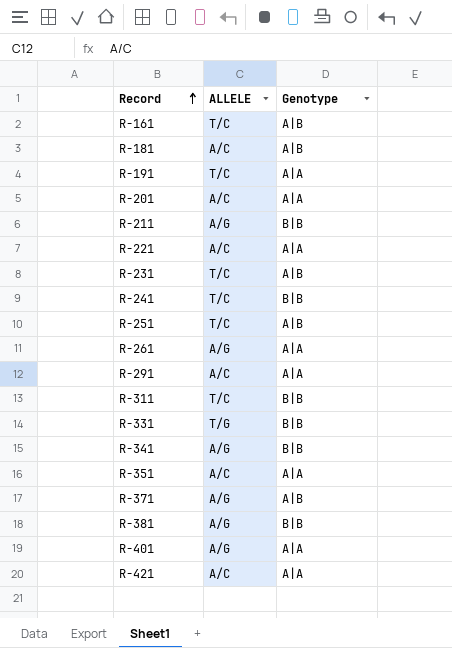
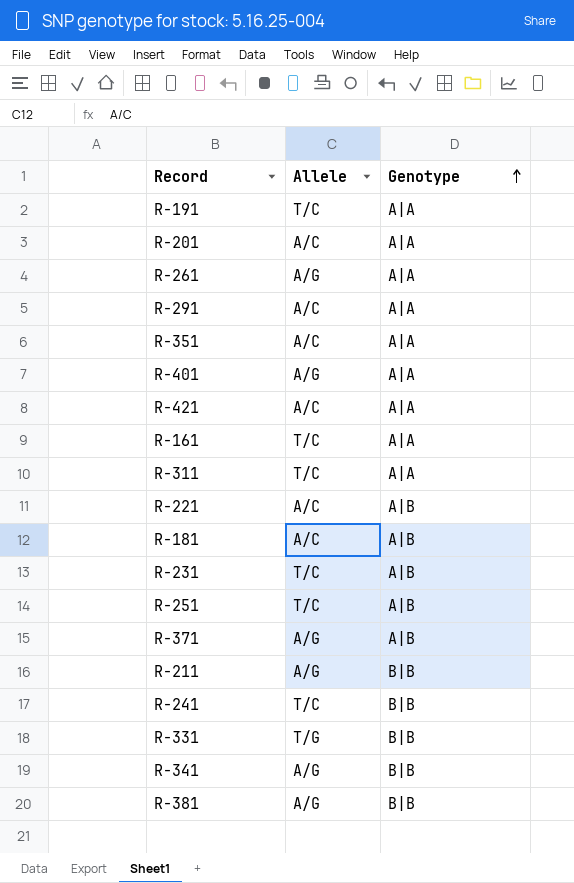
row order: Record ascending -> Genotype ascending
column name: ALLELE -> Allele
R-161 | Genotype: A|B -> A|A
R-311 | Genotype: B|B -> A|A
R-221 | Genotype: A|A -> A|B

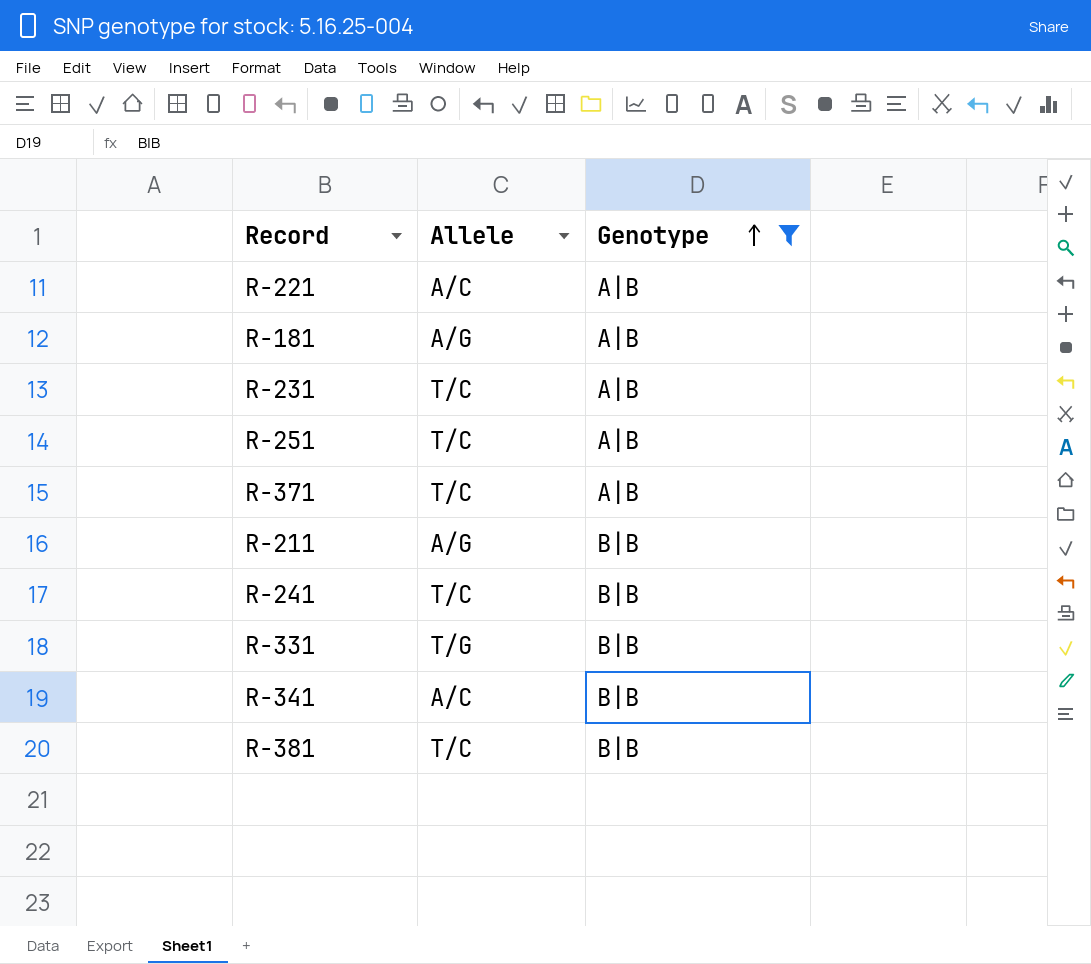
filter: none -> Genotype != A|A
R-181 | Allele: A/C -> A/G
R-371 | Allele: A/G -> T/C
R-341 | Allele: A/G -> A/C
R-381 | Allele: A/G -> T/C

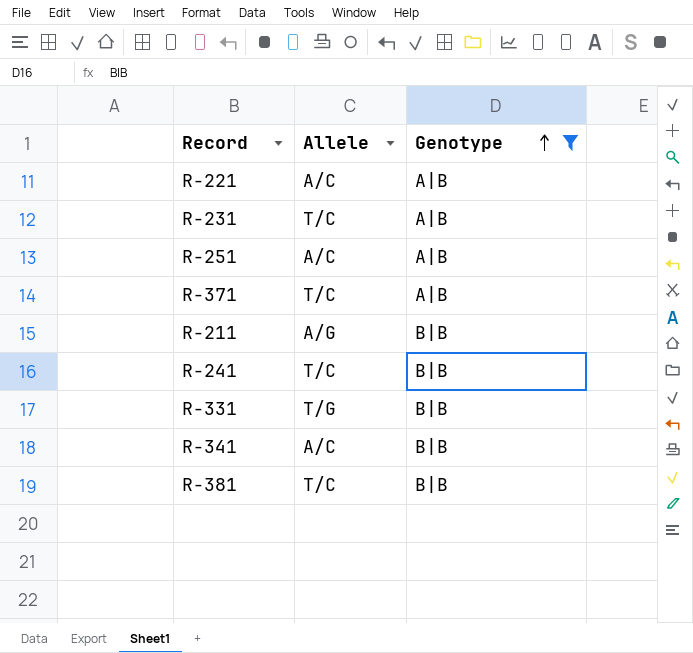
row R-181: A/G | A|B -> none
R-251 | Allele: T/C -> A/C

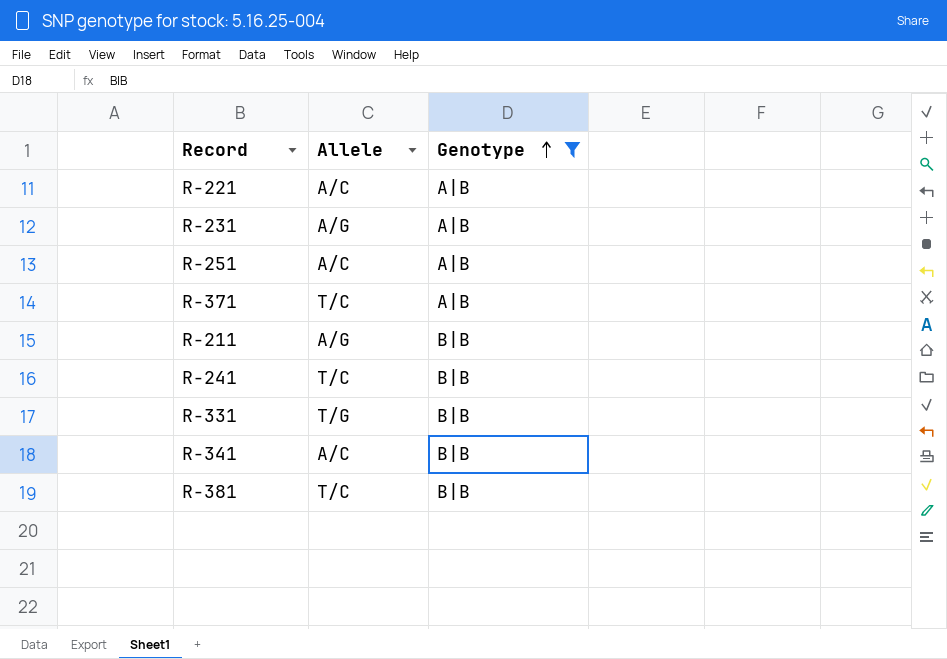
R-231 | Allele: T/C -> A/G

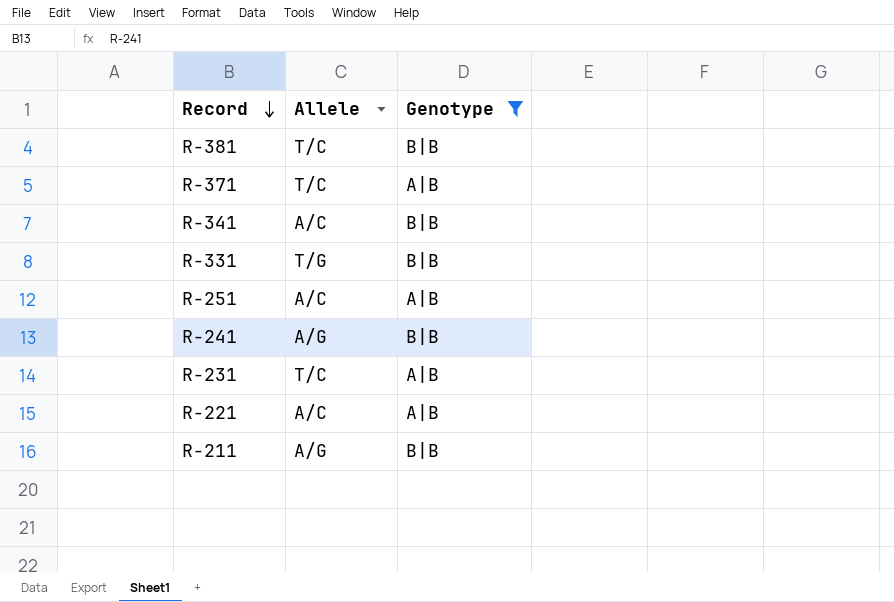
row order: Genotype ascending -> Record descending
R-241 | Allele: T/C -> A/G
R-231 | Allele: A/G -> T/C

